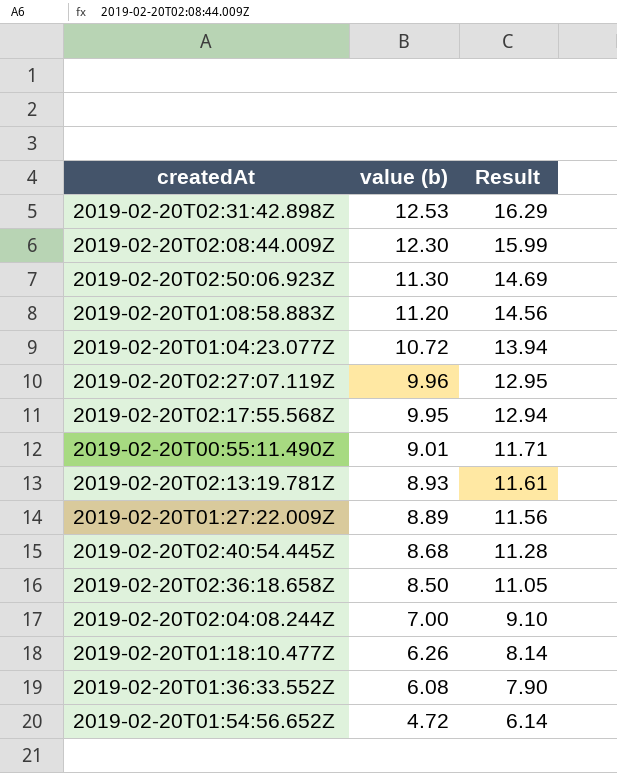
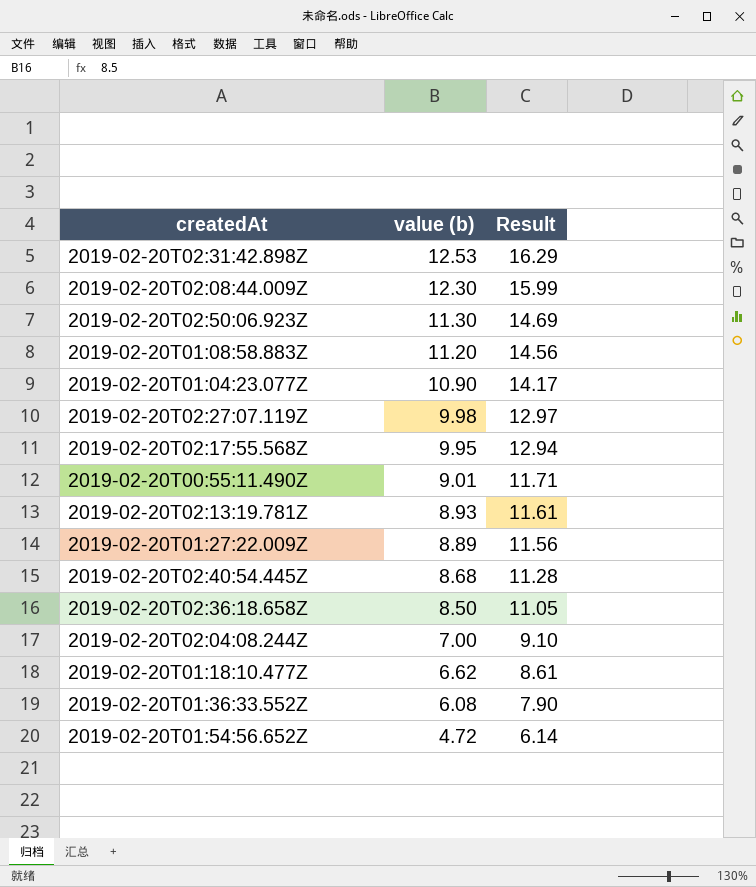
2019-02-20T01:04:23.077Z | value (b): 10.72 -> 10.90
2019-02-20T01:04:23.077Z | Result: 13.94 -> 14.17
2019-02-20T02:27:07.119Z | value (b): 9.96 -> 9.98
2019-02-20T02:27:07.119Z | Result: 12.95 -> 12.97
2019-02-20T01:18:10.477Z | value (b): 6.26 -> 6.62
2019-02-20T01:18:10.477Z | Result: 8.14 -> 8.61

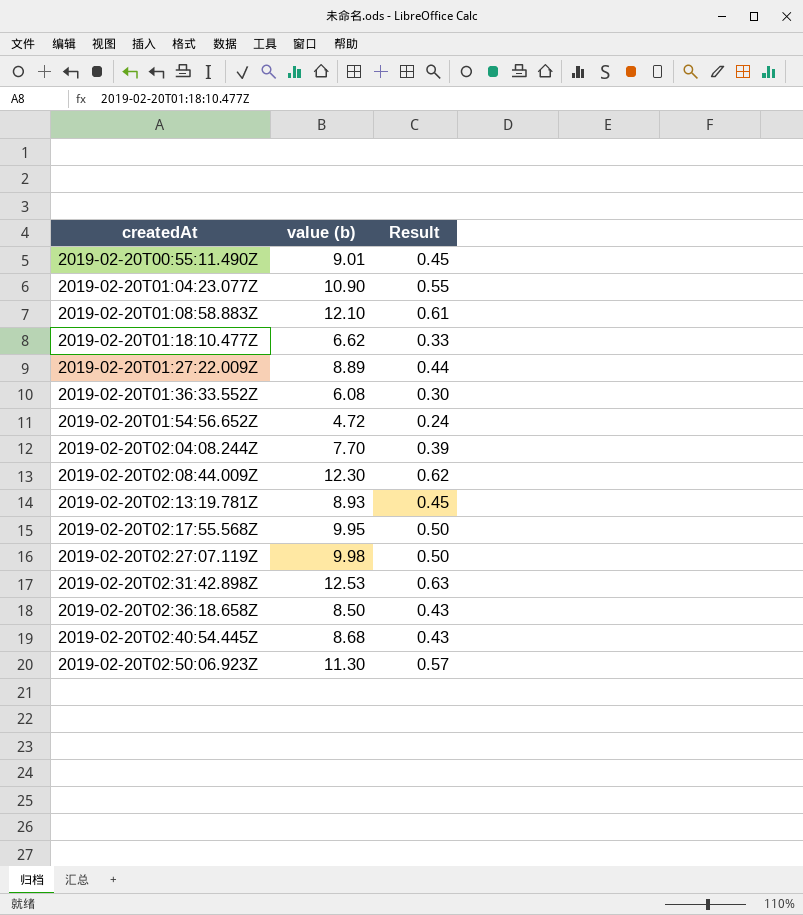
row order: value (b) descending -> createdAt ascending
column Result | formula: [value (b)] * 1.3 -> [value (b)] * 0.05
2019-02-20T01:08:58.883Z | value (b): 11.20 -> 12.10
2019-02-20T02:04:08.244Z | value (b): 7.00 -> 7.70

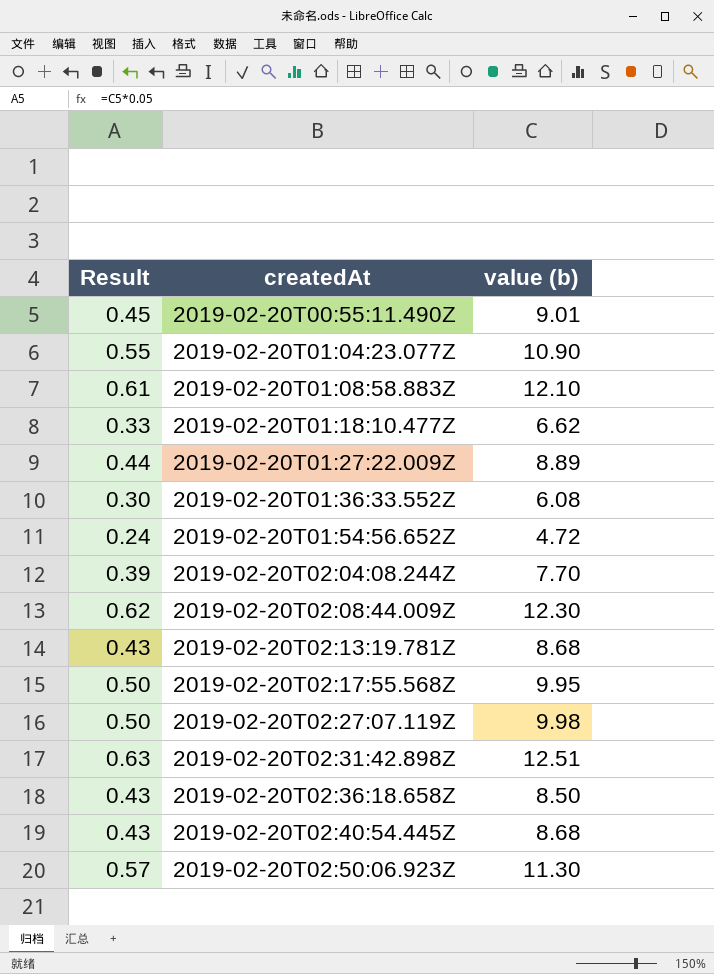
column Result | position: 3 -> 1
2019-02-20T02:13:19.781Z | Result: 0.45 -> 0.43
2019-02-20T02:13:19.781Z | value (b): 8.93 -> 8.68
2019-02-20T02:31:42.898Z | value (b): 12.53 -> 12.51

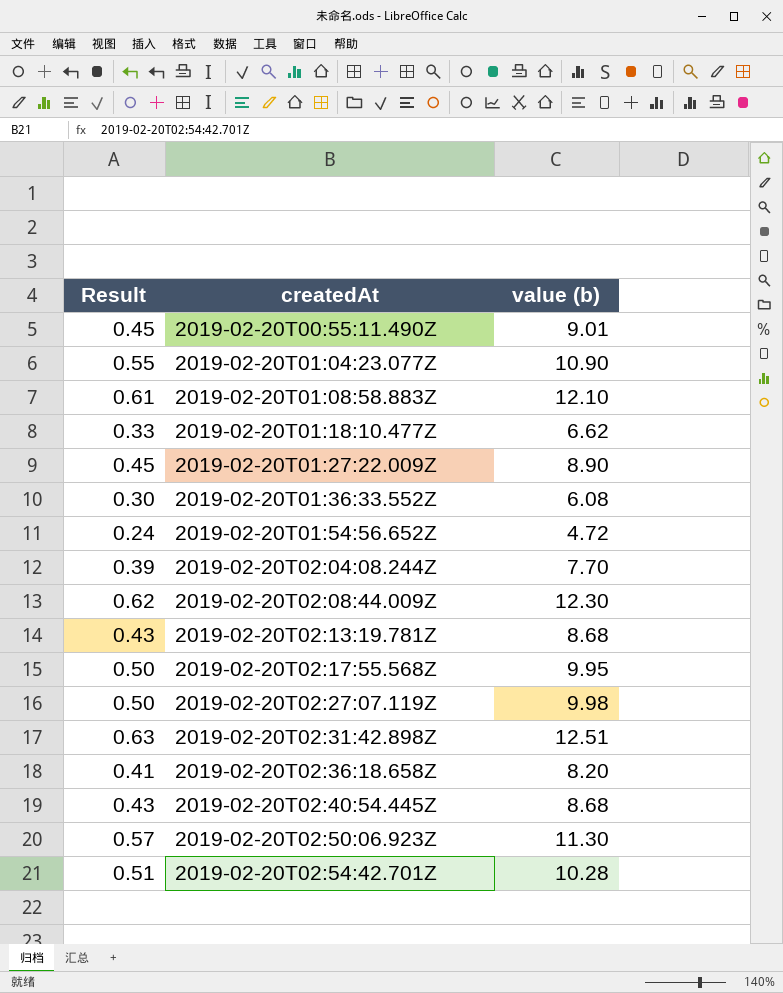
2019-02-20T01:27:22.009Z | Result: 0.44 -> 0.45
2019-02-20T01:27:22.009Z | value (b): 8.89 -> 8.90
2019-02-20T02:36:18.658Z | Result: 0.43 -> 0.41
2019-02-20T02:36:18.658Z | value (b): 8.50 -> 8.20
row 2019-02-20T02:54:42.701Z: none -> 0.51 | 10.28

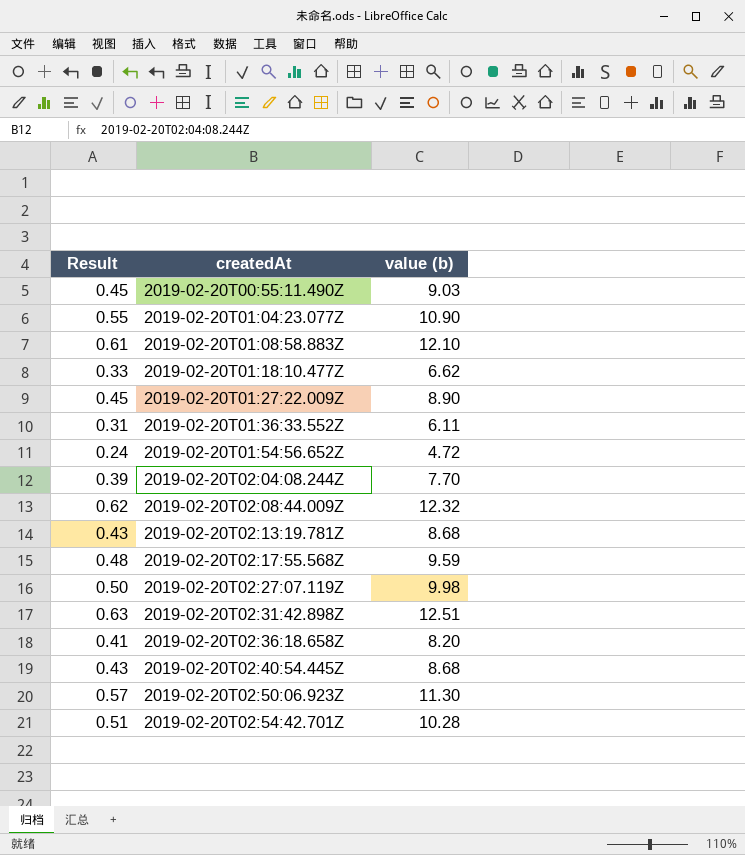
2019-02-20T00:55:11.490Z | value (b): 9.01 -> 9.03
2019-02-20T01:36:33.552Z | Result: 0.30 -> 0.31
2019-02-20T01:36:33.552Z | value (b): 6.08 -> 6.11
2019-02-20T02:08:44.009Z | value (b): 12.30 -> 12.32
2019-02-20T02:17:55.568Z | Result: 0.50 -> 0.48
2019-02-20T02:17:55.568Z | value (b): 9.95 -> 9.59

